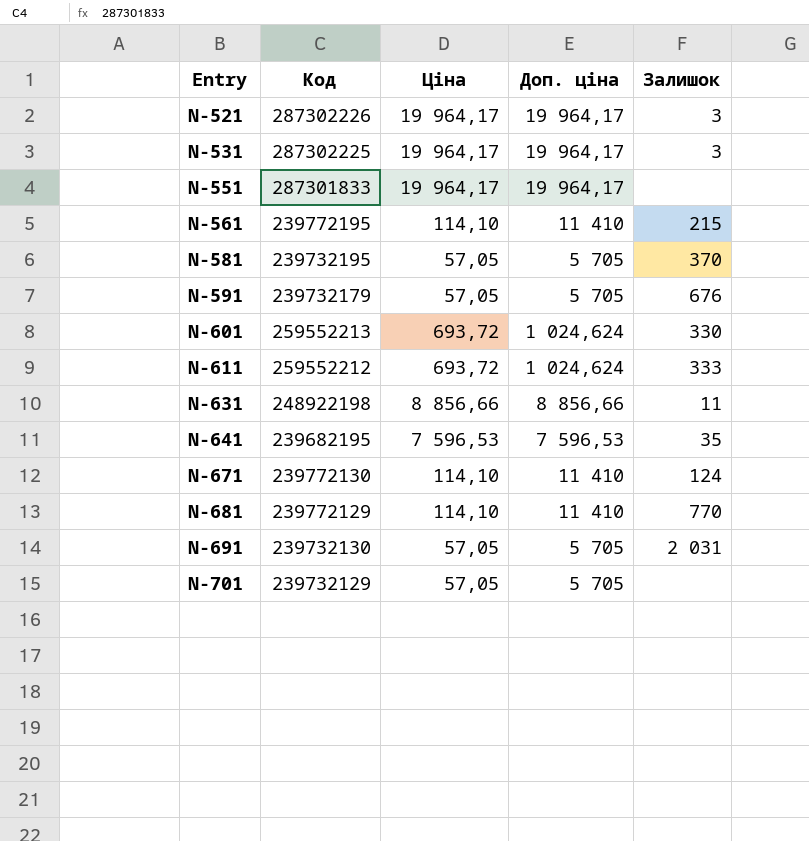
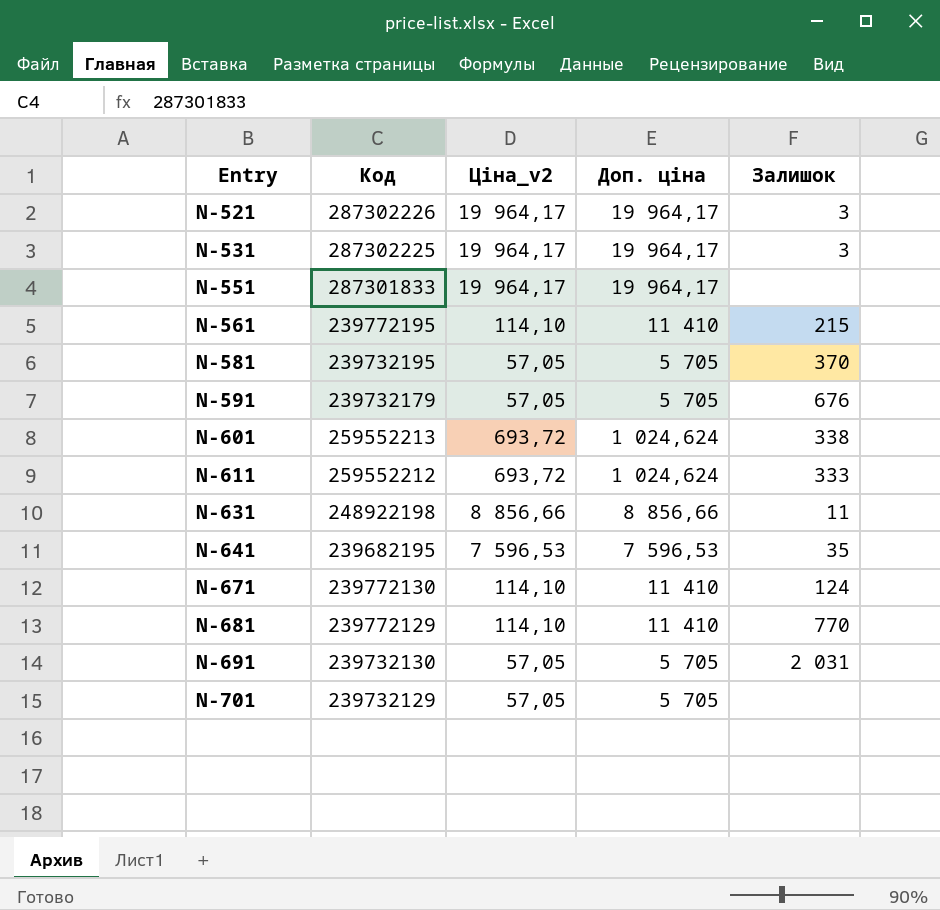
column name: Ціна -> Ціна_v2
N-601 | Залишок: 330 -> 338

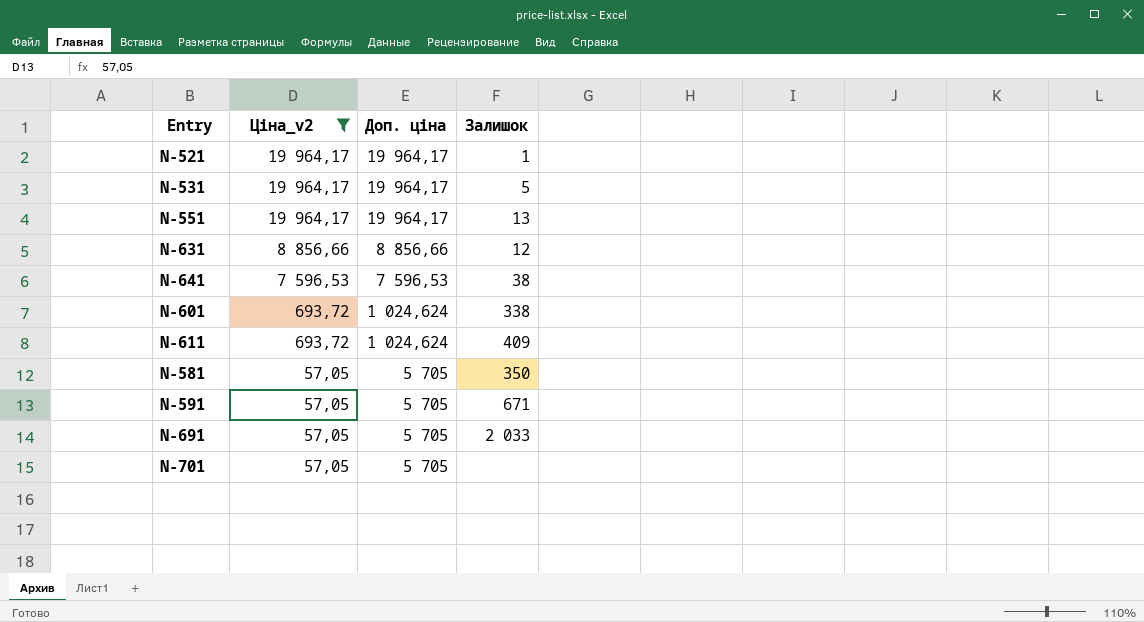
filter: none -> Ціна_v2 != 114,10
row order: Entry ascending -> Ціна_v2 descending
column Код | position: 2 -> none
N-521 | Залишок: 3 -> 1
N-531 | Залишок: 3 -> 5
N-551 | Залишок: none -> 13
N-631 | Залишок: 11 -> 12
N-641 | Залишок: 35 -> 38
N-611 | Залишок: 333 -> 409
N-581 | Залишок: 370 -> 350
N-591 | Залишок: 676 -> 671
N-691 | Залишок: 2 031 -> 2 033

